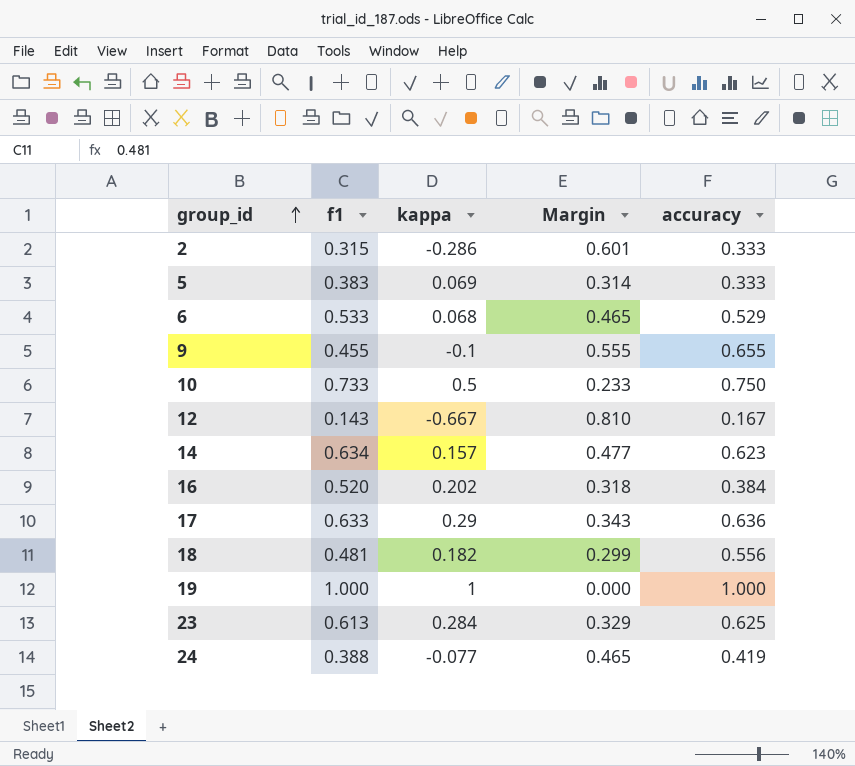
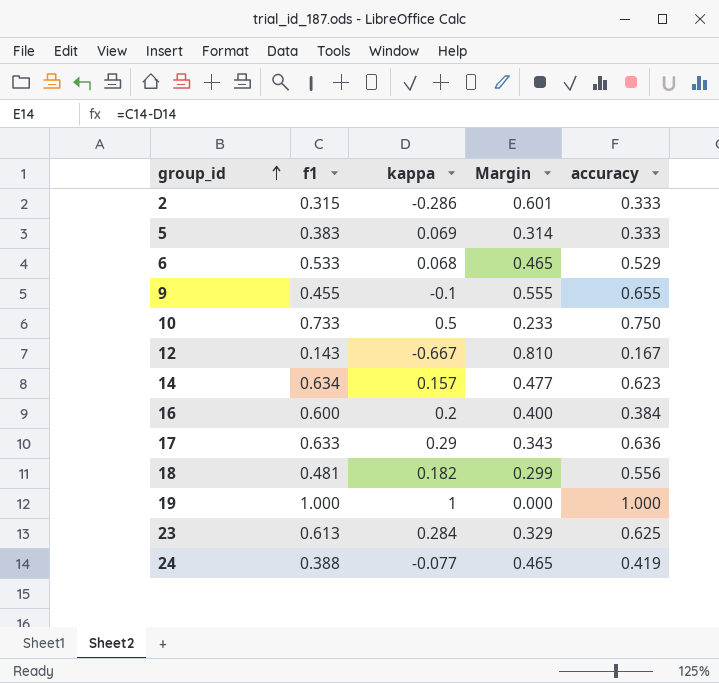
16 | f1: 0.520 -> 0.600
16 | kappa: 0.202 -> 0.2
16 | Margin: 0.318 -> 0.400

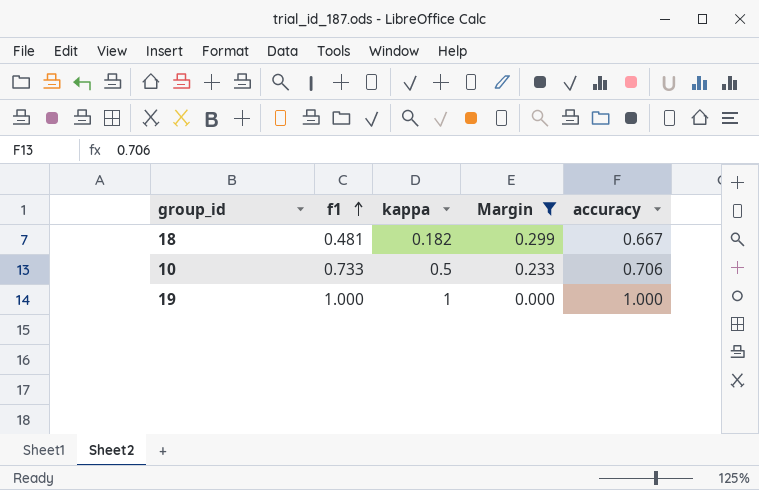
filter: none -> Margin <= 0.299
row order: group_id ascending -> f1 ascending
18 | accuracy: 0.556 -> 0.667
10 | accuracy: 0.750 -> 0.706

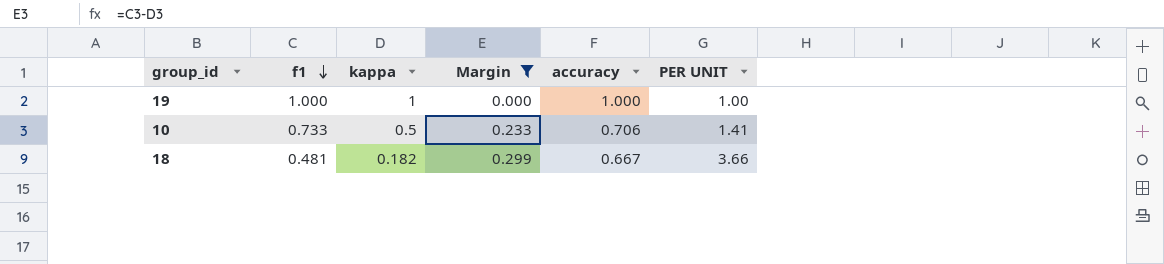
row order: f1 ascending -> f1 descending
column PER UNIT | formula: none -> [accuracy] / [kappa]

